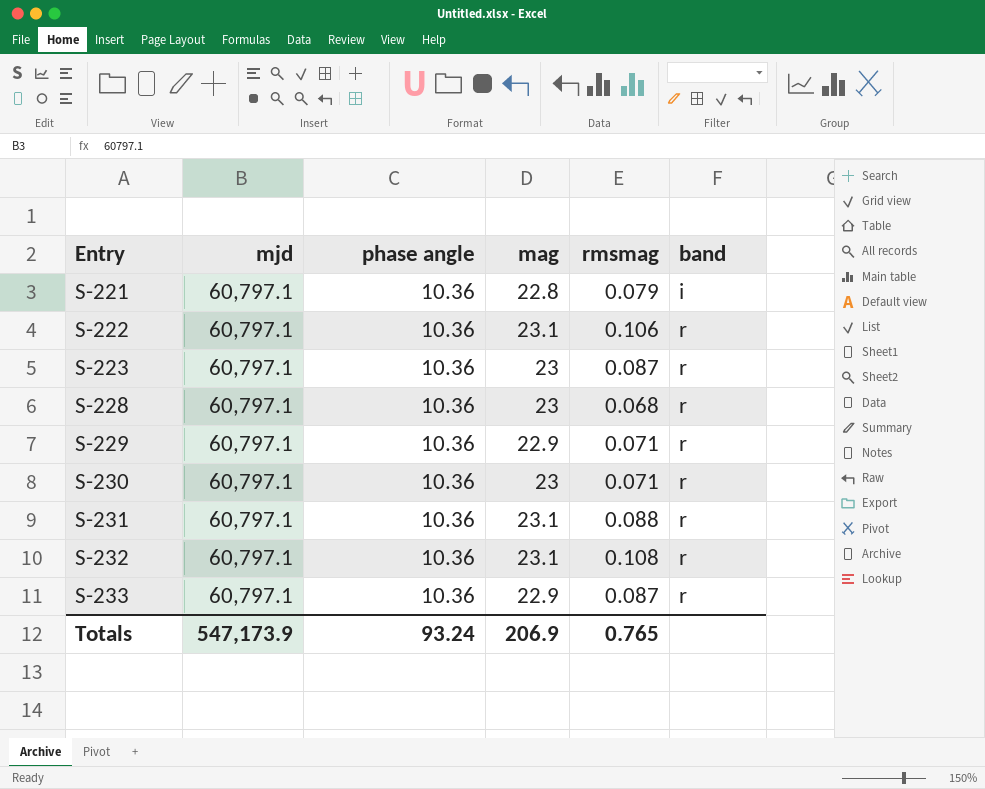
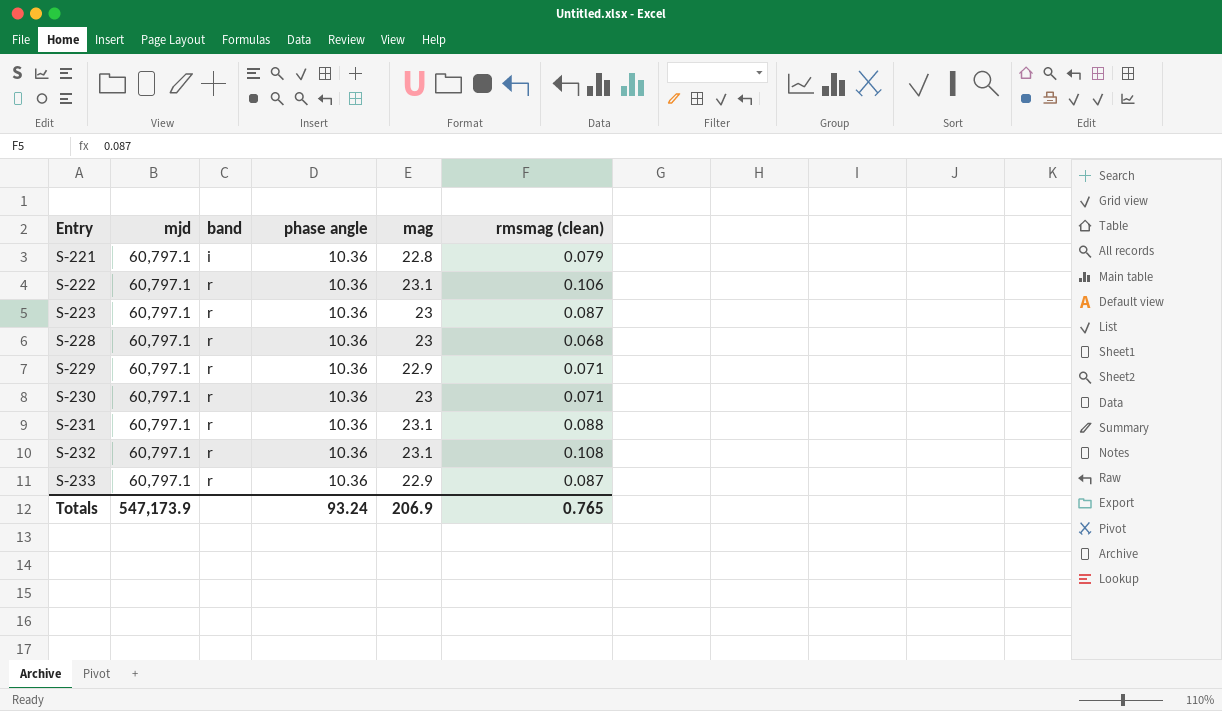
column band | position: 6 -> 3
column name: rmsmag -> rmsmag (clean)

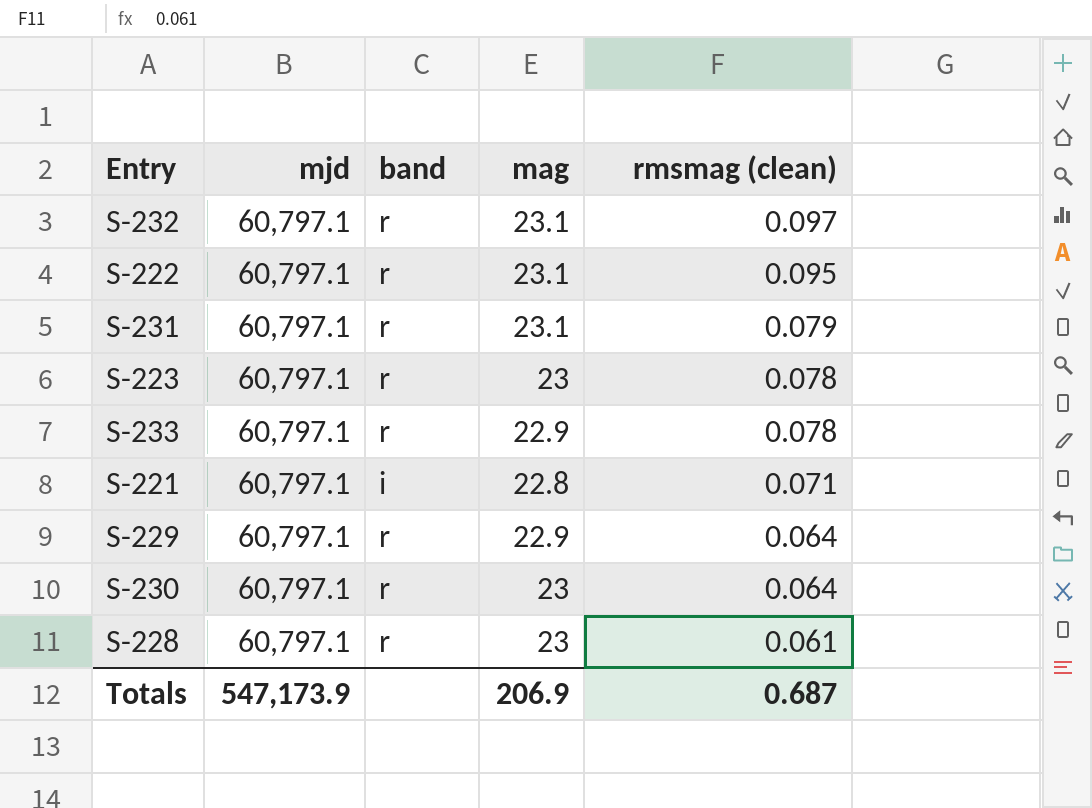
row order: Entry ascending -> rmsmag (clean) descending
column phase angle | position: 4 -> none
S-232 | rmsmag (clean): 0.108 -> 0.097
S-222 | rmsmag (clean): 0.106 -> 0.095
S-231 | rmsmag (clean): 0.088 -> 0.079
S-223 | rmsmag (clean): 0.087 -> 0.078
S-233 | rmsmag (clean): 0.087 -> 0.078
S-221 | rmsmag (clean): 0.079 -> 0.071
S-229 | rmsmag (clean): 0.071 -> 0.064
S-230 | rmsmag (clean): 0.071 -> 0.064
S-228 | rmsmag (clean): 0.068 -> 0.061
Totals | rmsmag (clean): 0.765 -> 0.687

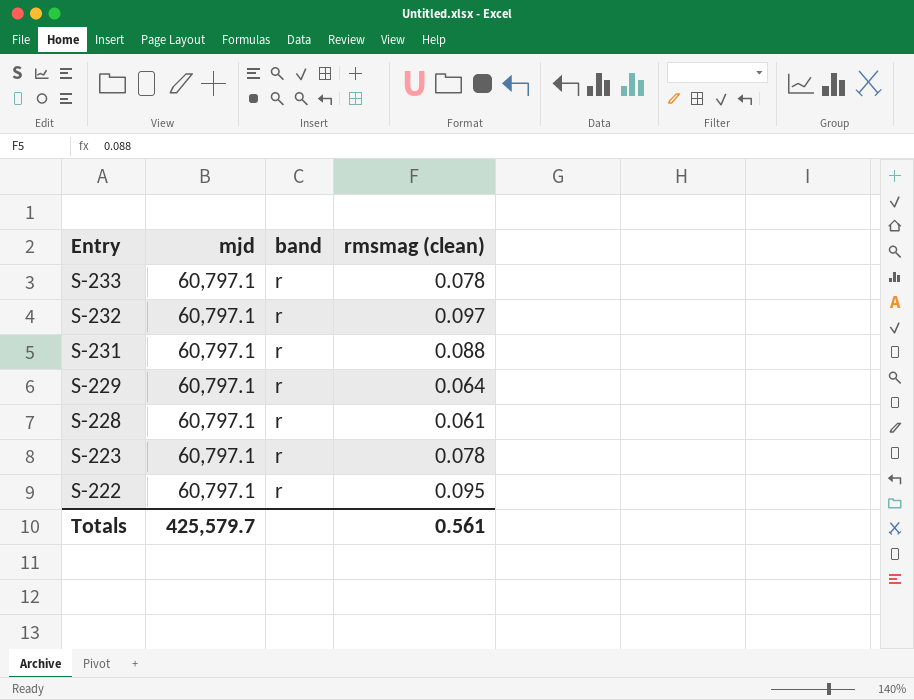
row order: rmsmag (clean) descending -> Entry descending
column mag | position: 4 -> none
row S-221: 60,797.1 | i | 22.8 | 0.071 -> none
row S-230: 60,797.1 | r | 23 | 0.064 -> none
S-231 | rmsmag (clean): 0.079 -> 0.088
Totals | mjd: 547,173.9 -> 425,579.7
Totals | rmsmag (clean): 0.687 -> 0.561

